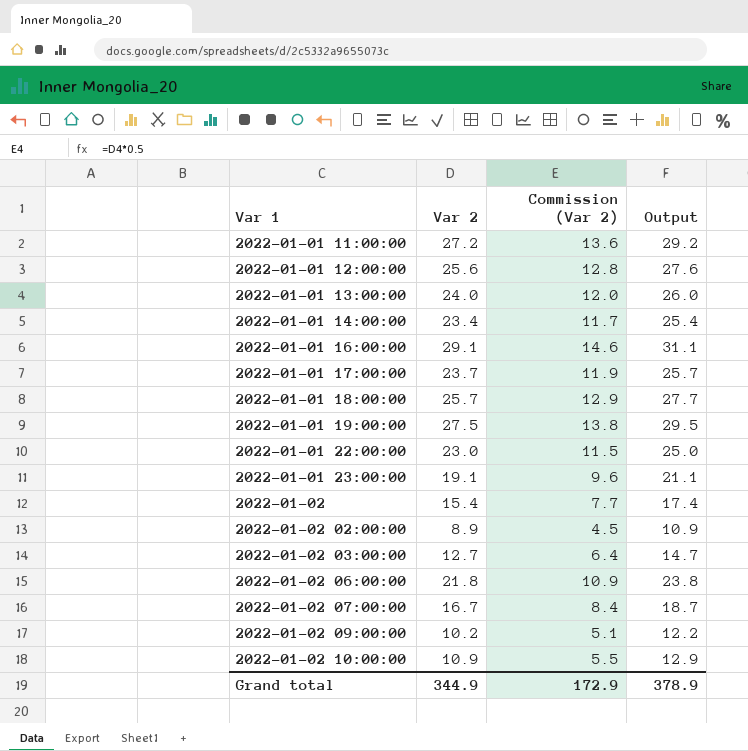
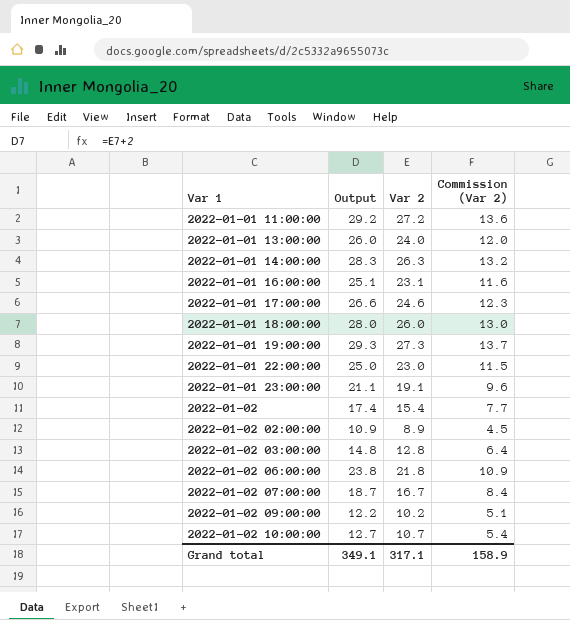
column Output | position: 4 -> 2
row 2022-01-01 12:00:00: 25.6 | 12.8 | 27.6 -> none
2022-01-01 14:00:00 | Output: 25.4 -> 28.3
2022-01-01 14:00:00 | Var 2: 23.4 -> 26.3
2022-01-01 14:00:00 | Commission (Var 2): 11.7 -> 13.2
2022-01-01 16:00:00 | Output: 31.1 -> 25.1
2022-01-01 16:00:00 | Var 2: 29.1 -> 23.1
2022-01-01 16:00:00 | Commission (Var 2): 14.6 -> 11.6
2022-01-01 17:00:00 | Output: 25.7 -> 26.6
2022-01-01 17:00:00 | Var 2: 23.7 -> 24.6
2022-01-01 17:00:00 | Commission (Var 2): 11.9 -> 12.3
2022-01-01 18:00:00 | Output: 27.7 -> 28.0
2022-01-01 18:00:00 | Var 2: 25.7 -> 26.0
2022-01-01 18:00:00 | Commission (Var 2): 12.9 -> 13.0
2022-01-01 19:00:00 | Output: 29.5 -> 29.3
2022-01-01 19:00:00 | Var 2: 27.5 -> 27.3
2022-01-01 19:00:00 | Commission (Var 2): 13.8 -> 13.7
2022-01-02 03:00:00 | Output: 14.7 -> 14.8
2022-01-02 03:00:00 | Var 2: 12.7 -> 12.8
2022-01-02 10:00:00 | Output: 12.9 -> 12.7
2022-01-02 10:00:00 | Var 2: 10.9 -> 10.7
2022-01-02 10:00:00 | Commission (Var 2): 5.5 -> 5.4
Grand total | Output: 378.9 -> 349.1
Grand total | Var 2: 344.9 -> 317.1
Grand total | Commission (Var 2): 172.9 -> 158.9

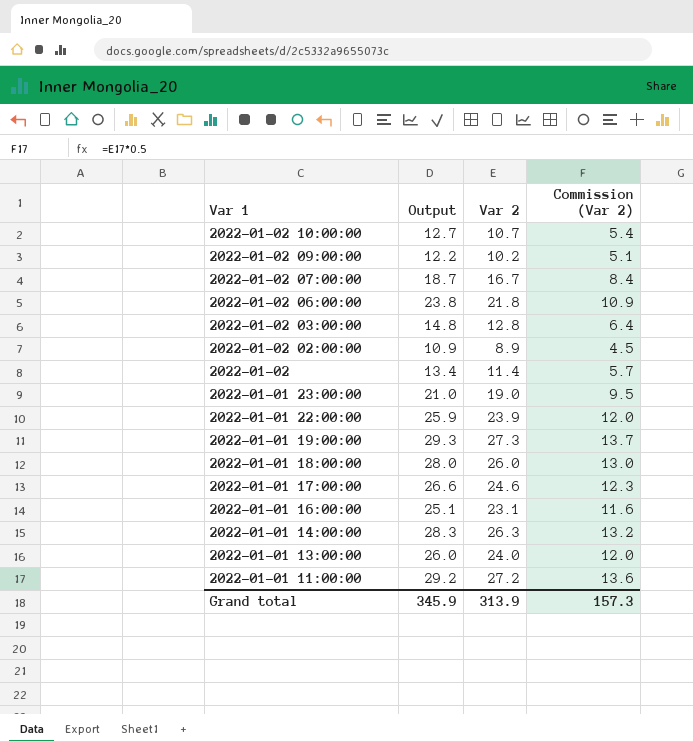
row order: Var 1 ascending -> Var 1 descending
2022-01-02 | Output: 17.4 -> 13.4
2022-01-02 | Var 2: 15.4 -> 11.4
2022-01-02 | Commission (Var 2): 7.7 -> 5.7
2022-01-01 23:00:00 | Output: 21.1 -> 21.0
2022-01-01 23:00:00 | Var 2: 19.1 -> 19.0
2022-01-01 23:00:00 | Commission (Var 2): 9.6 -> 9.5
2022-01-01 22:00:00 | Output: 25.0 -> 25.9
2022-01-01 22:00:00 | Var 2: 23.0 -> 23.9
2022-01-01 22:00:00 | Commission (Var 2): 11.5 -> 12.0
Grand total | Output: 349.1 -> 345.9
Grand total | Var 2: 317.1 -> 313.9
Grand total | Commission (Var 2): 158.9 -> 157.3

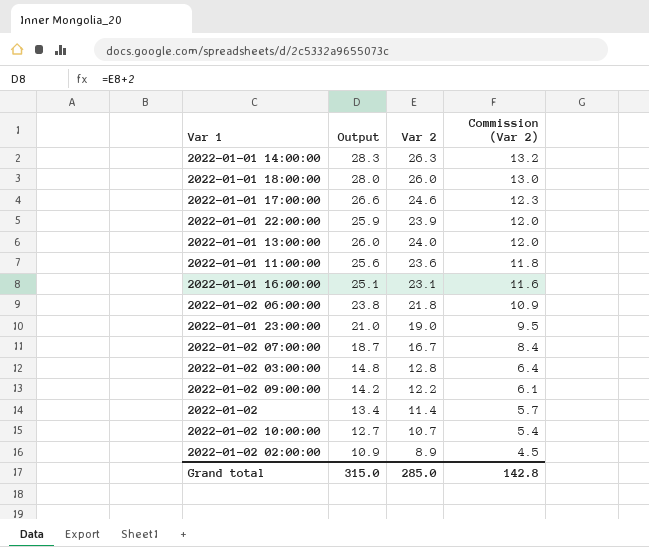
row order: Var 1 descending -> Commission (Var 2) descending
row 2022-01-01 19:00:00: 29.3 | 27.3 | 13.7 -> none
2022-01-01 11:00:00 | Output: 29.2 -> 25.6
2022-01-01 11:00:00 | Var 2: 27.2 -> 23.6
2022-01-01 11:00:00 | Commission (Var 2): 13.6 -> 11.8
2022-01-02 09:00:00 | Output: 12.2 -> 14.2
2022-01-02 09:00:00 | Var 2: 10.2 -> 12.2
2022-01-02 09:00:00 | Commission (Var 2): 5.1 -> 6.1
Grand total | Output: 345.9 -> 315.0
Grand total | Var 2: 313.9 -> 285.0
Grand total | Commission (Var 2): 157.3 -> 142.8

